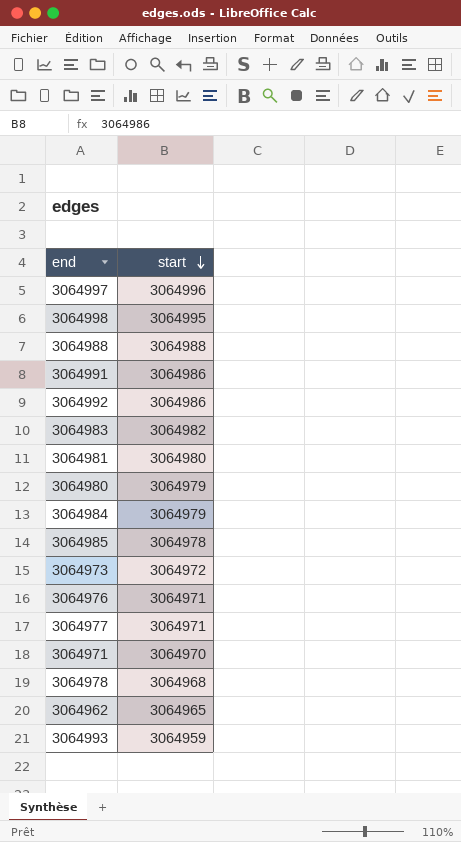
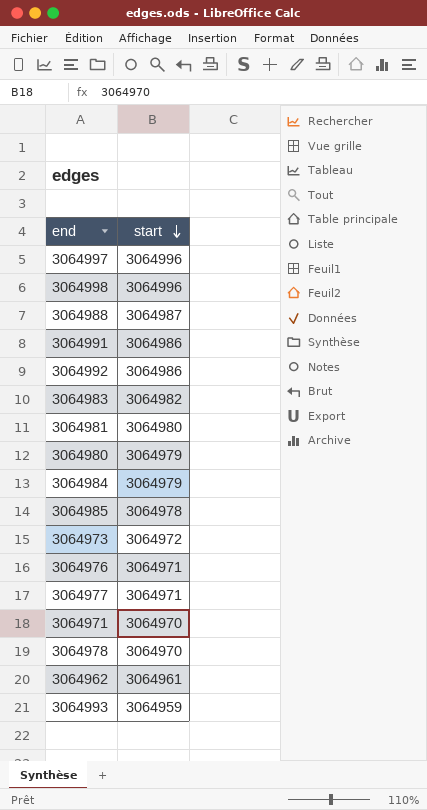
3064998 | start: 3064995 -> 3064996
3064988 | start: 3064988 -> 3064987
3064978 | start: 3064968 -> 3064970
3064962 | start: 3064965 -> 3064961

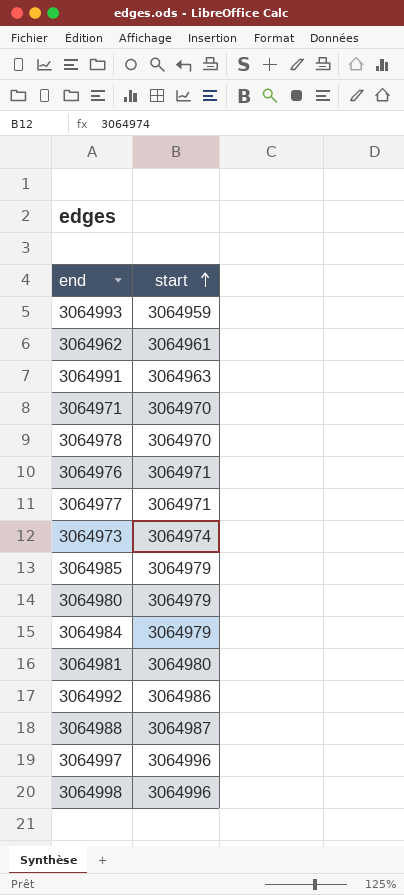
row order: start descending -> start ascending
row 3064983: 3064982 -> none
3064991 | start: 3064986 -> 3064963
3064973 | start: 3064972 -> 3064974
3064985 | start: 3064978 -> 3064979

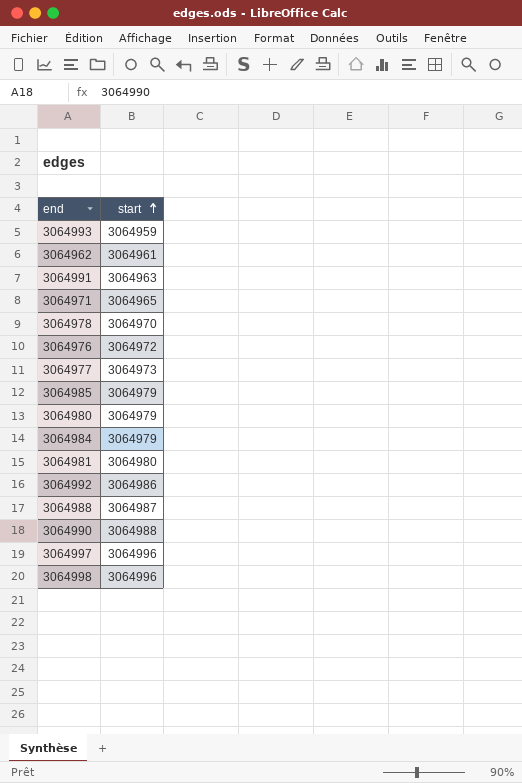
row 3064973: 3064974 -> none
3064971 | start: 3064970 -> 3064965
3064976 | start: 3064971 -> 3064972
3064977 | start: 3064971 -> 3064973
row 3064990: none -> 3064988

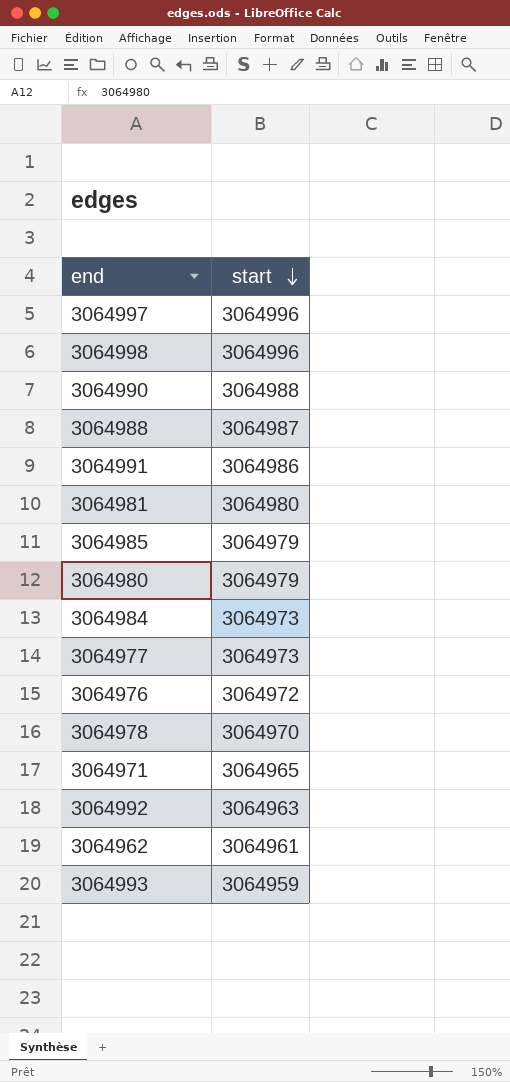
row order: start ascending -> start descending
3064991 | start: 3064963 -> 3064986
3064984 | start: 3064979 -> 3064973
3064992 | start: 3064986 -> 3064963

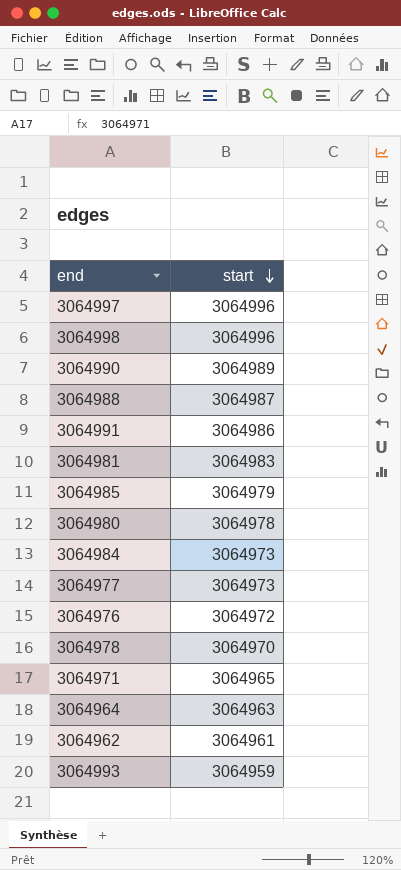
row 3064992: 3064963 -> none
3064990 | start: 3064988 -> 3064989
3064981 | start: 3064980 -> 3064983
3064980 | start: 3064979 -> 3064978
row 3064964: none -> 3064963

